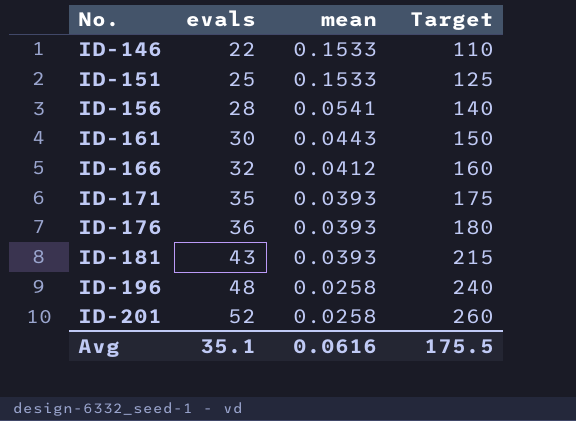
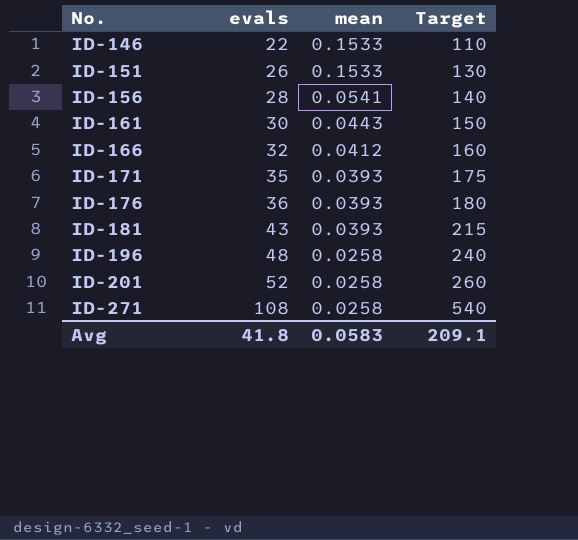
ID-151 | evals: 25 -> 26
ID-151 | Target: 125 -> 130
row ID-271: none -> 108 | 0.0258 | 540
Avg | evals: 35.1 -> 41.8
Avg | mean: 0.0616 -> 0.0583
Avg | Target: 175.5 -> 209.1

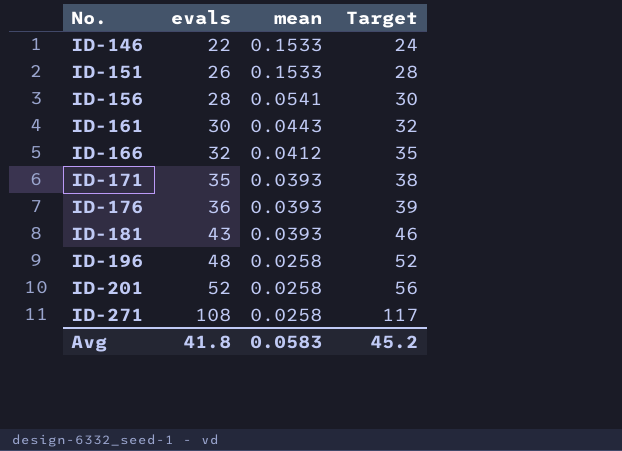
column Target | formula: [evals] * 5 -> [evals] * 1.08
Avg | Target: 209.1 -> 45.2

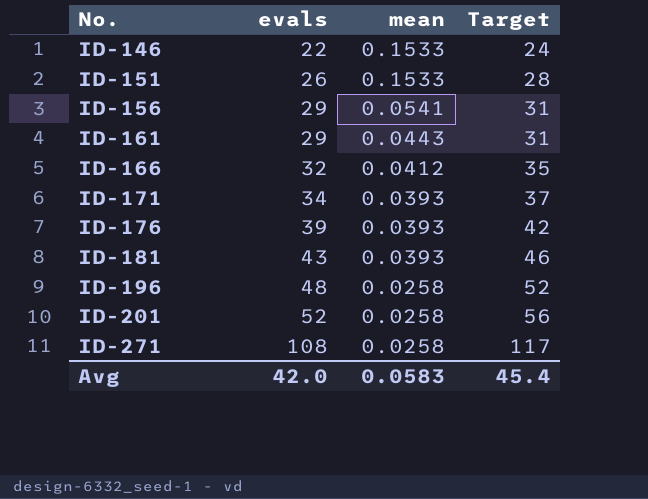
ID-156 | evals: 28 -> 29
ID-156 | Target: 30 -> 31
ID-161 | evals: 30 -> 29
ID-161 | Target: 32 -> 31
ID-171 | evals: 35 -> 34
ID-171 | Target: 38 -> 37
ID-176 | evals: 36 -> 39
ID-176 | Target: 39 -> 42
Avg | evals: 41.8 -> 42.0
Avg | Target: 45.2 -> 45.4

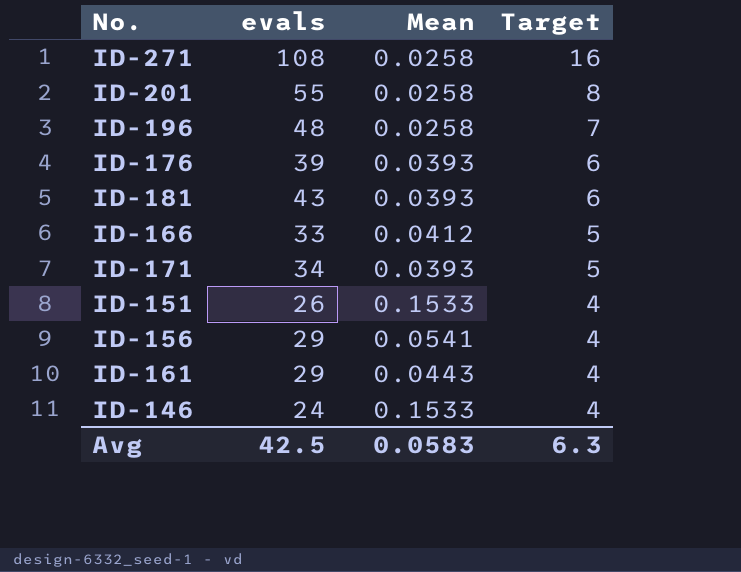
row order: No. ascending -> Target descending
column name: mean -> Mean
column Target | formula: [evals] * 1.08 -> [evals] * 0.15
ID-201 | evals: 52 -> 55
ID-166 | evals: 32 -> 33
ID-146 | evals: 22 -> 24
Avg | evals: 42.0 -> 42.5
Avg | Target: 45.4 -> 6.3

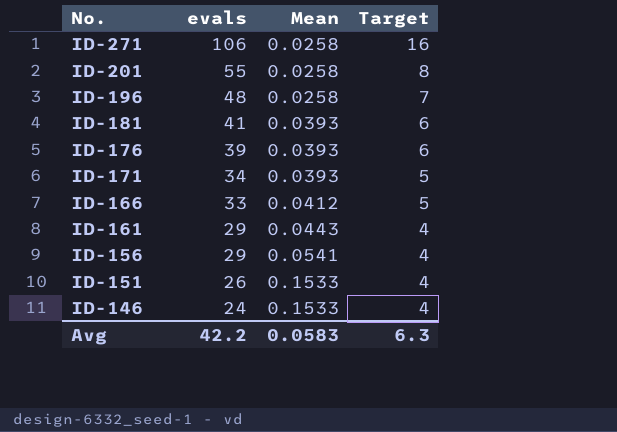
row order: Target descending -> No. descending
ID-271 | evals: 108 -> 106
ID-181 | evals: 43 -> 41
Avg | evals: 42.5 -> 42.2

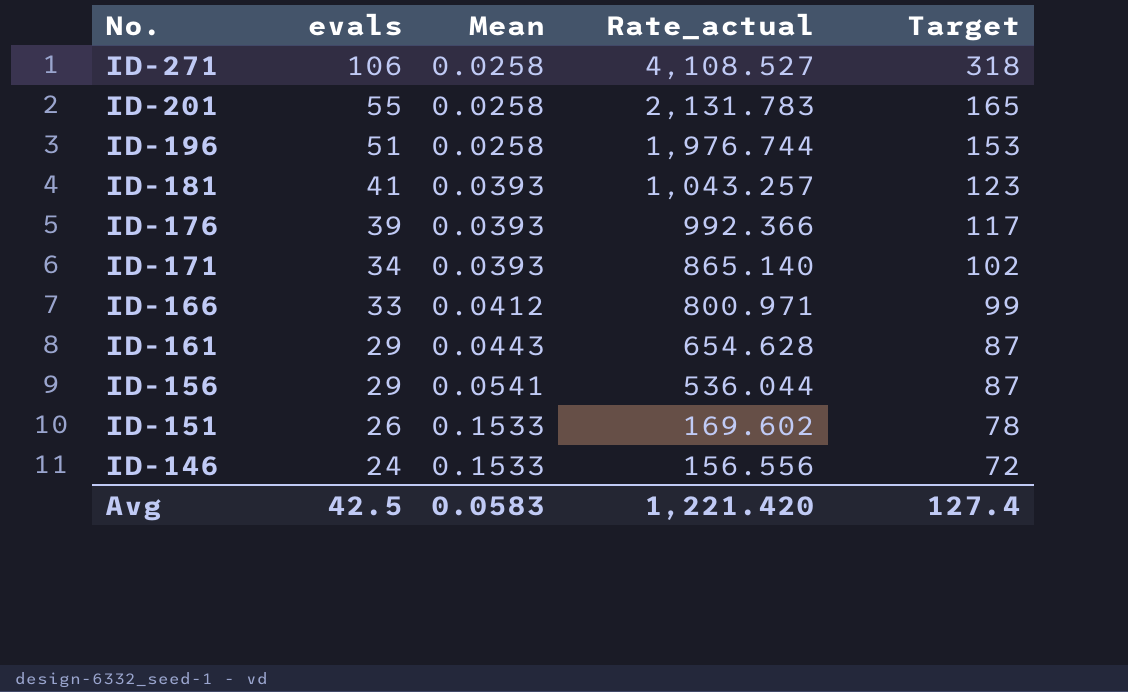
column Rate_actual | formula: none -> [evals] / [Mean]
column Target | formula: [evals] * 0.15 -> [evals] * 3
ID-196 | evals: 48 -> 51
Avg | evals: 42.2 -> 42.5
Avg | Target: 6.3 -> 127.4

